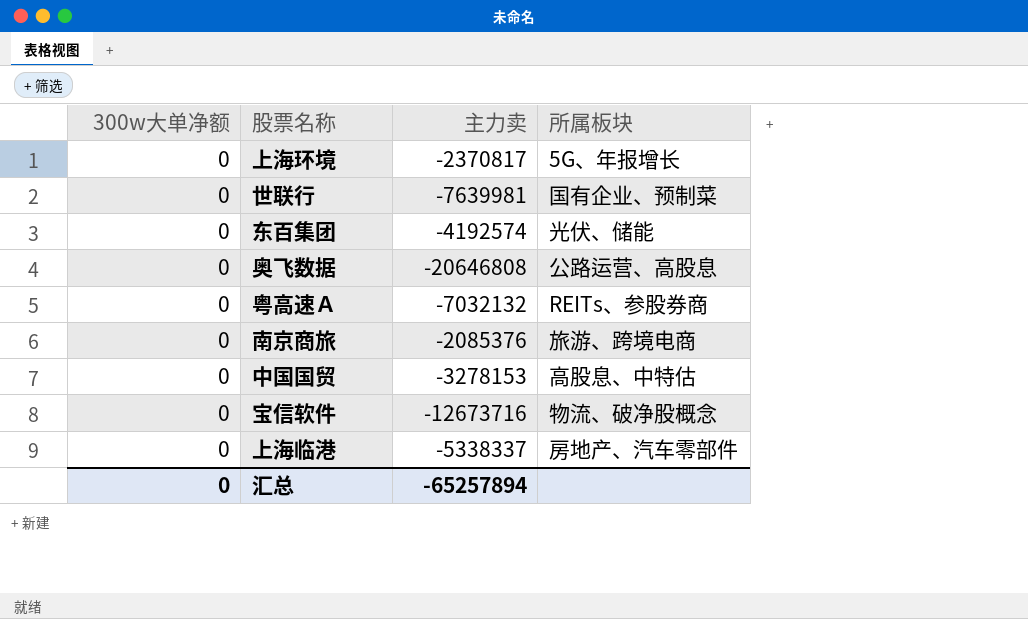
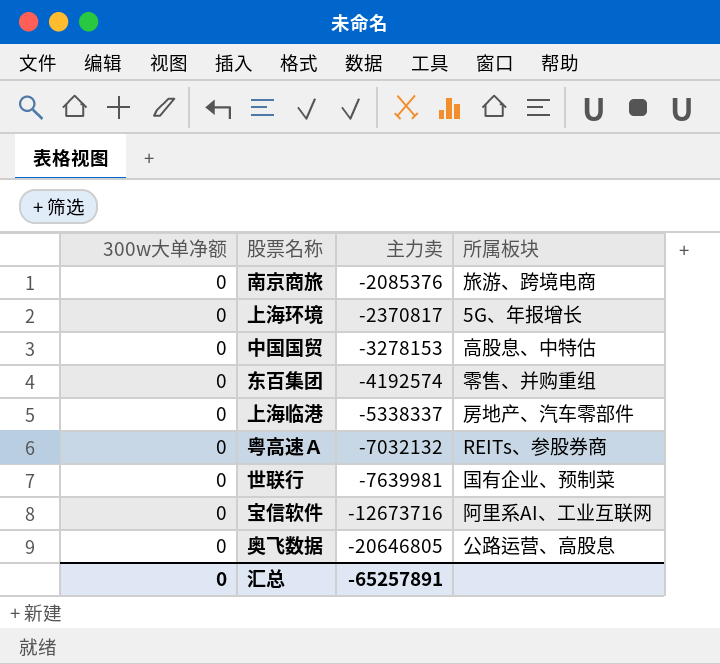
row order: none -> 主力卖 descending
东百集团 | 所属板块: 光伏、储能 -> 零售、并购重组
宝信软件 | 所属板块: 物流、破净股概念 -> 阿里系AI、工业互联网
奥飞数据 | 主力卖: -20646808 -> -20646805
汇总 | 主力卖: -65257894 -> -65257891

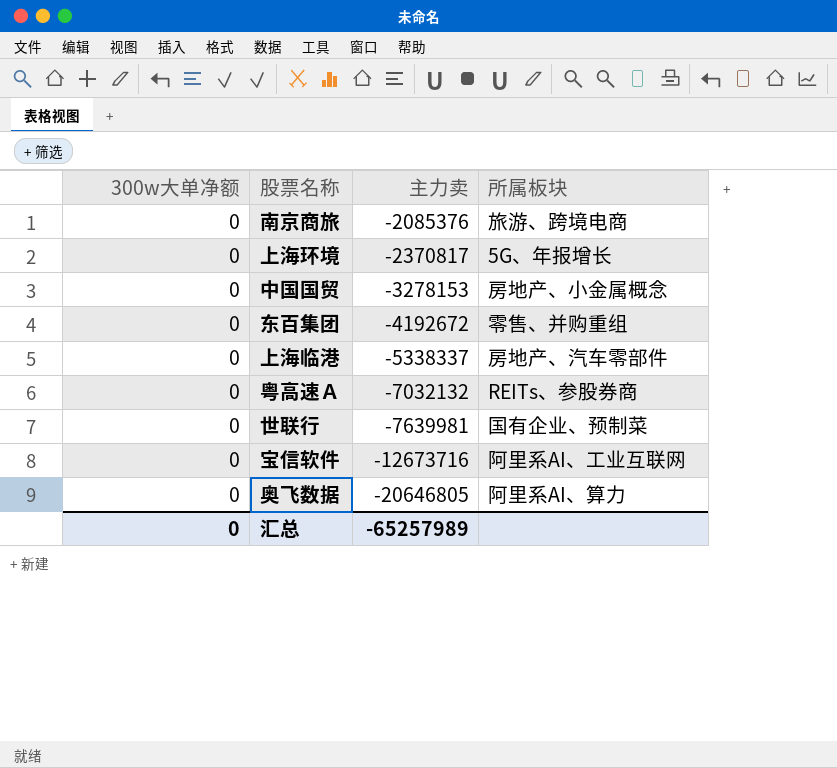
中国国贸 | 所属板块: 高股息、中特估 -> 房地产、小金属概念
东百集团 | 主力卖: -4192574 -> -4192672
奥飞数据 | 所属板块: 公路运营、高股息 -> 阿里系AI、算力
汇总 | 主力卖: -65257891 -> -65257989

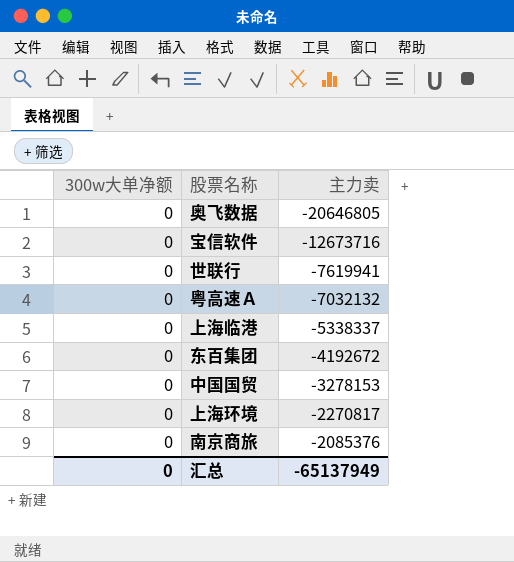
row order: 主力卖 descending -> 主力卖 ascending
column 所属板块 | position: 4 -> none
世联行 | 主力卖: -7639981 -> -7619941
上海环境 | 主力卖: -2370817 -> -2270817
汇总 | 主力卖: -65257989 -> -65137949

